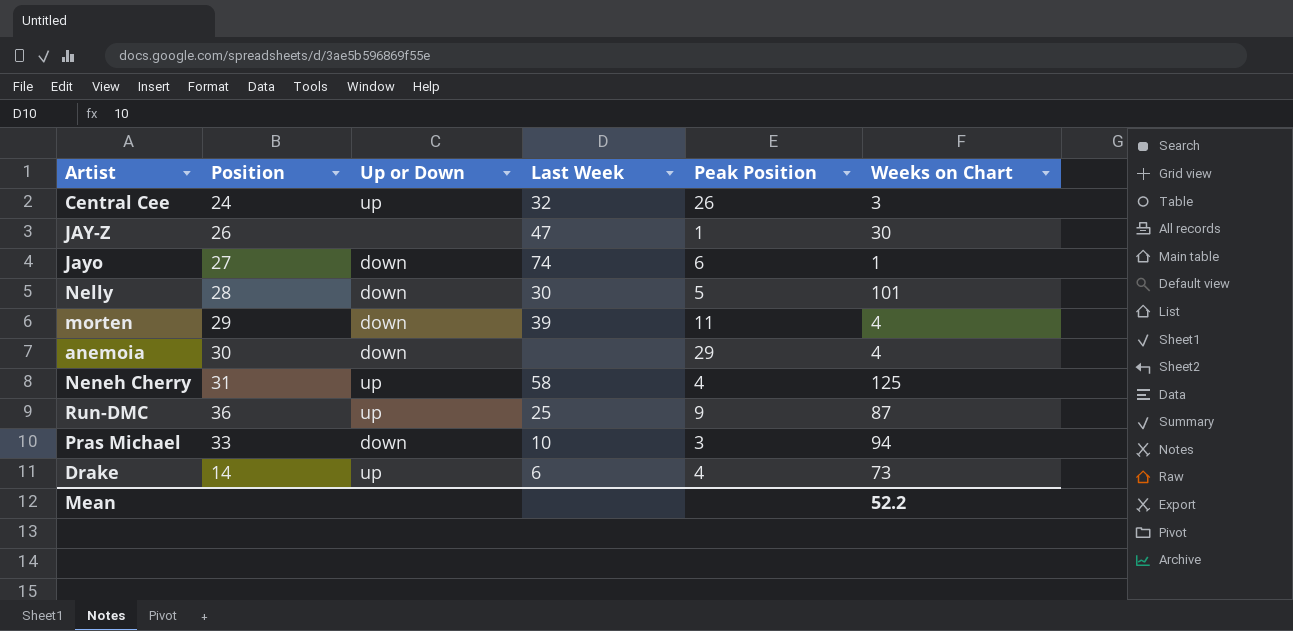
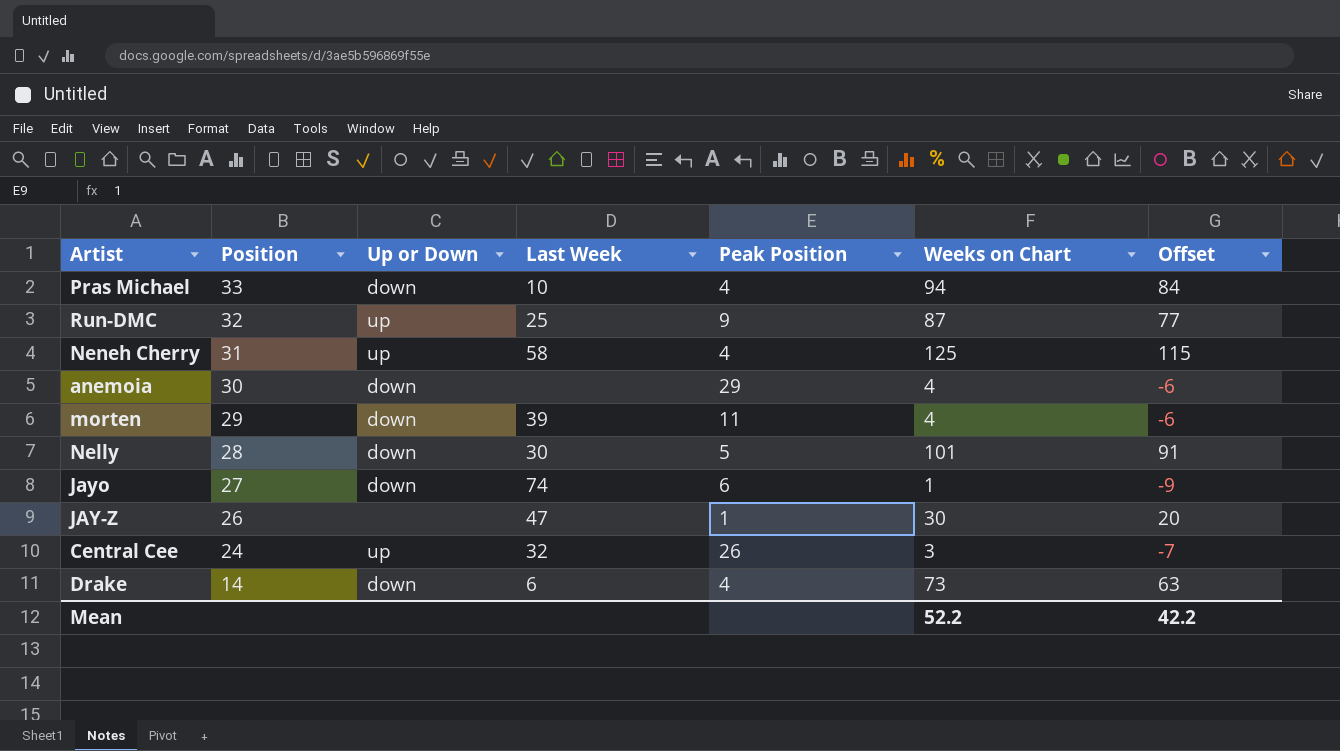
row order: none -> Position descending
column Offset | formula: none -> [Weeks on Chart] - 10
Pras Michael | Peak Position: 3 -> 4
Run-DMC | Position: 36 -> 32
Drake | Up or Down: up -> down

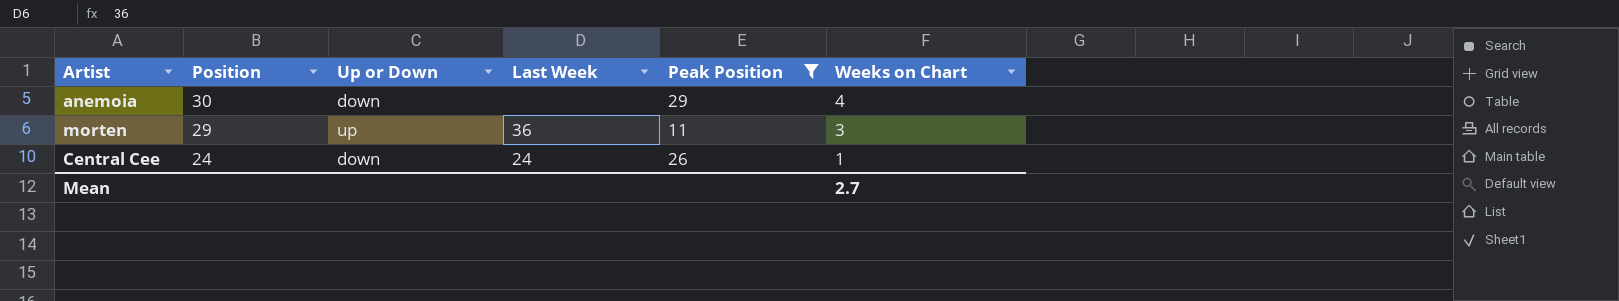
filter: none -> Peak Position >= 11
column Offset | formula: [Weeks on Chart] - 10 -> none
morten | Up or Down: down -> up
morten | Last Week: 39 -> 36
morten | Weeks on Chart: 4 -> 3
Central Cee | Up or Down: up -> down
Central Cee | Last Week: 32 -> 24
Central Cee | Weeks on Chart: 3 -> 1
Mean | Weeks on Chart: 52.2 -> 2.7

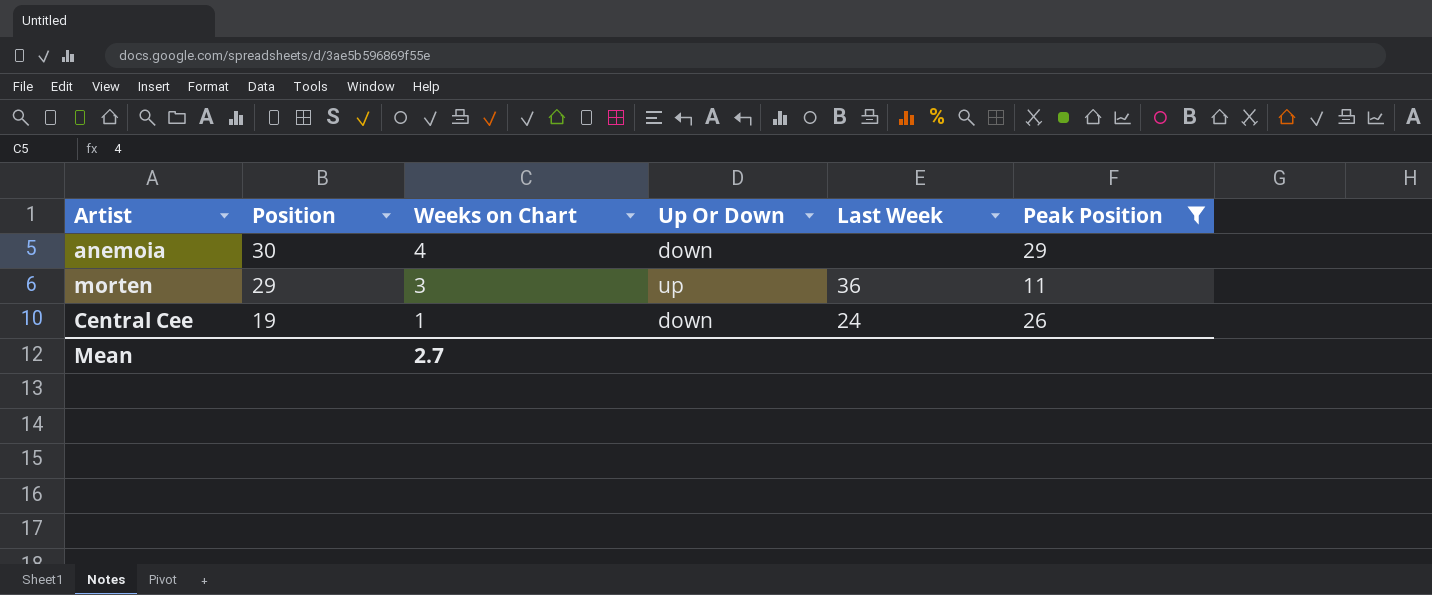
column Weeks on Chart | position: 6 -> 3
column name: Up or Down -> Up Or Down
Central Cee | Position: 24 -> 19

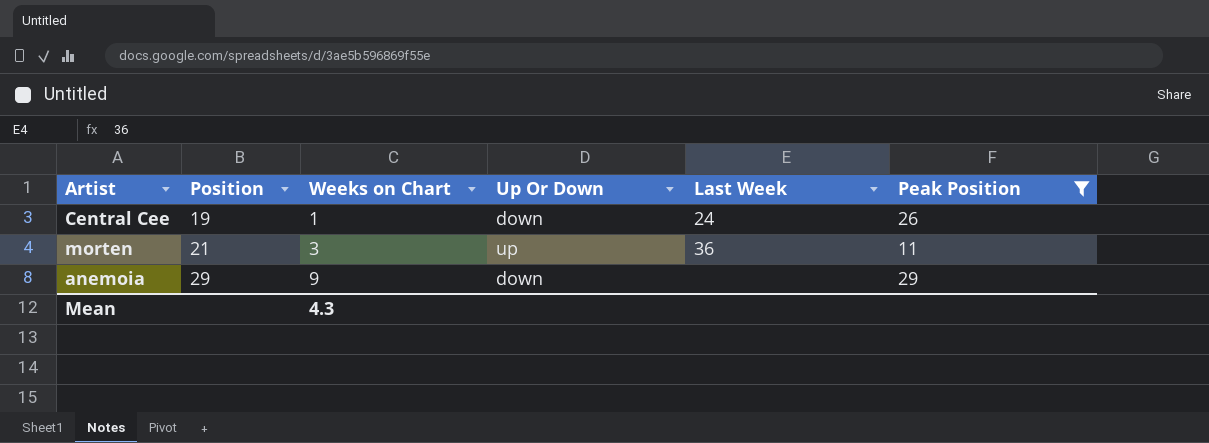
row order: Position descending -> Position ascending
morten | Position: 29 -> 21
anemoia | Position: 30 -> 29
anemoia | Weeks on Chart: 4 -> 9
Mean | Weeks on Chart: 2.7 -> 4.3

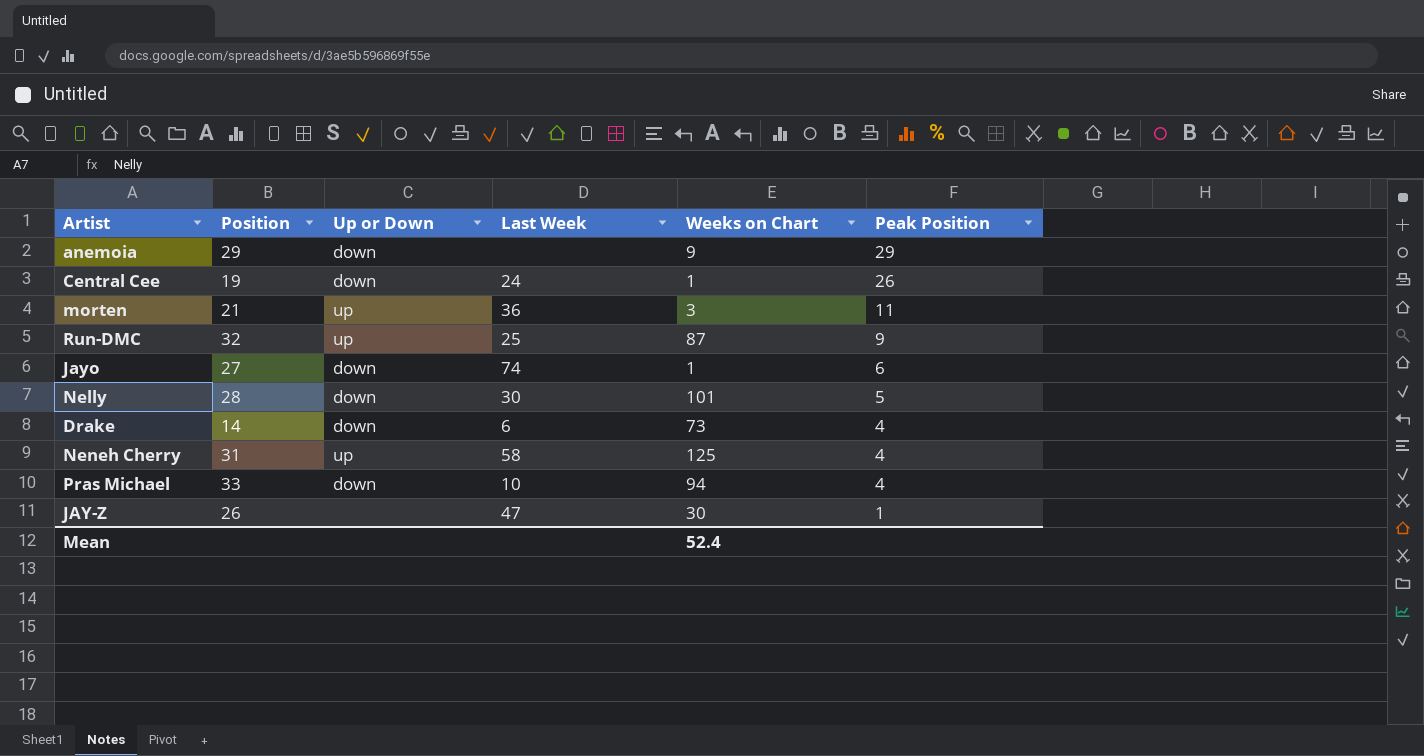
filter: Peak Position >= 11 -> none
row order: Position ascending -> Peak Position descending
column name: Up Or Down -> Up or Down
column Weeks on Chart | position: 3 -> 5
Mean | Weeks on Chart: 4.3 -> 52.4

